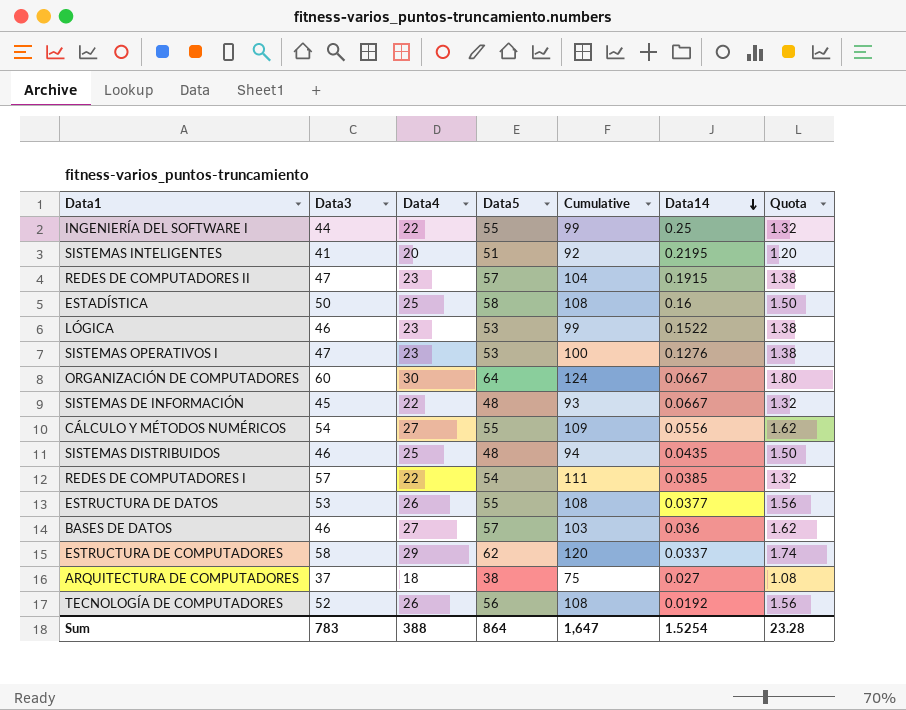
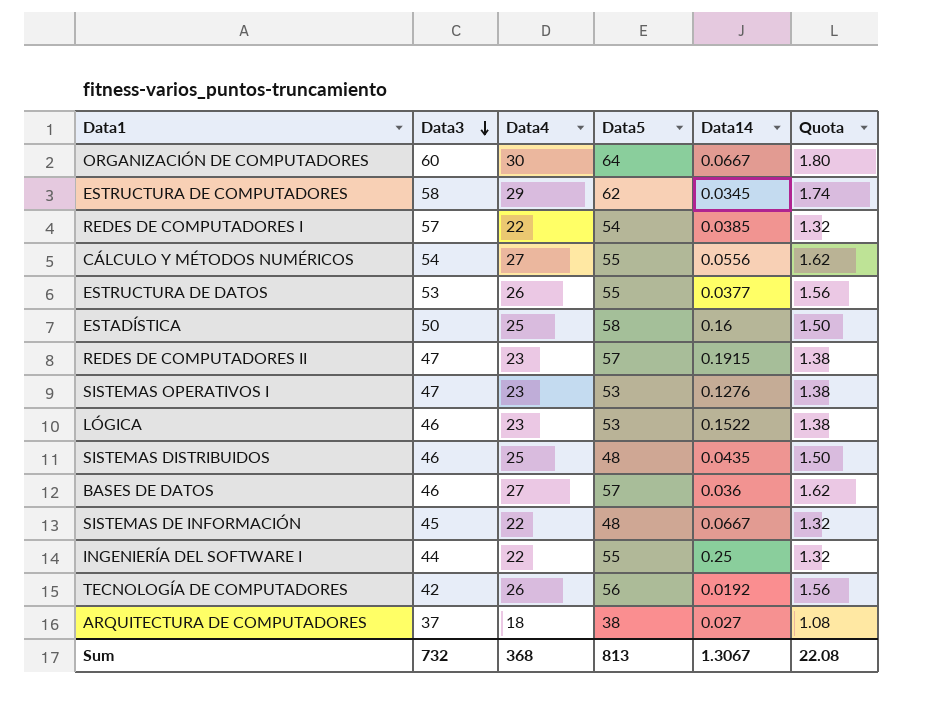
row order: Data14 descending -> Data3 descending
column Cumulative | formula: [Data3] + [Data5] -> none
row SISTEMAS INTELIGENTES: 41 | 20 | 51 | 92 | 0.2195 | 1.20 -> none
ESTRUCTURA DE COMPUTADORES | Data14: 0.0337 -> 0.0345
TECNOLOGÍA DE COMPUTADORES | Data3: 52 -> 42
Sum | Data3: 783 -> 732
Sum | Data4: 388 -> 368
Sum | Data5: 864 -> 813
Sum | Data14: 1.5254 -> 1.3067
Sum | Quota: 23.28 -> 22.08

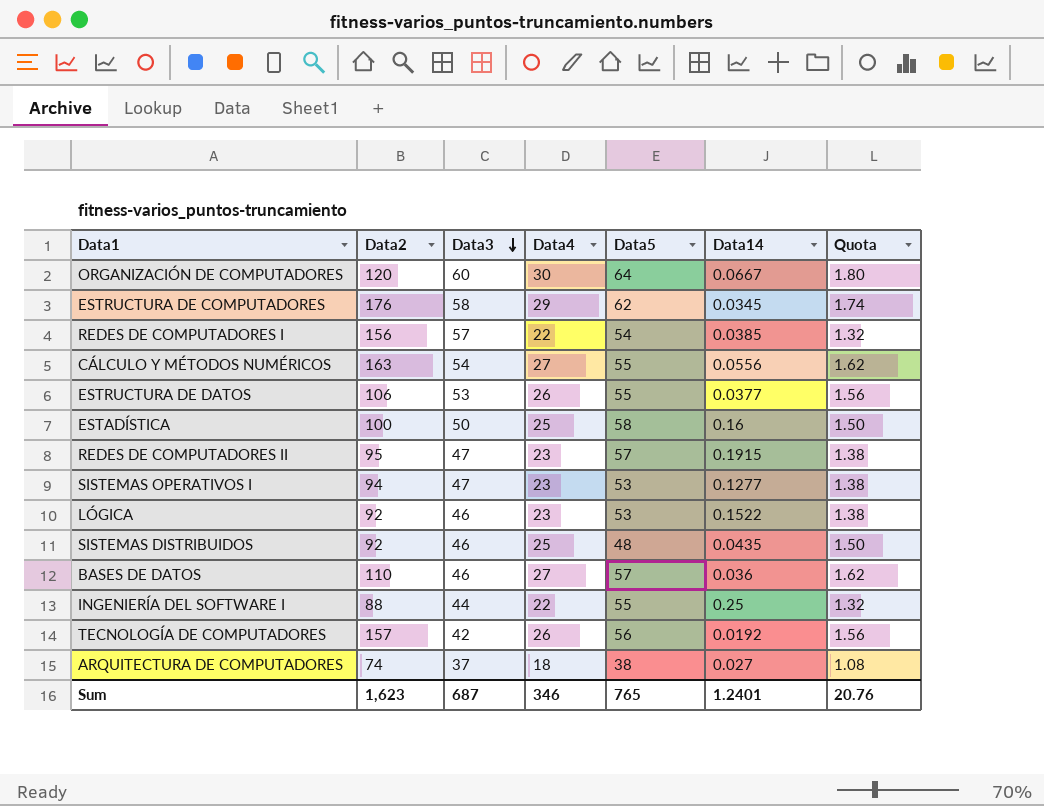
column Data2 | position: none -> 2
row SISTEMAS DE INFORMACIÓN: 45 | 22 | 48 | 0.0667 | 1.32 -> none
SISTEMAS OPERATIVOS I | Data14: 0.1276 -> 0.1277
Sum | Data3: 732 -> 687
Sum | Data4: 368 -> 346
Sum | Data5: 813 -> 765
Sum | Data14: 1.3067 -> 1.2401
Sum | Quota: 22.08 -> 20.76

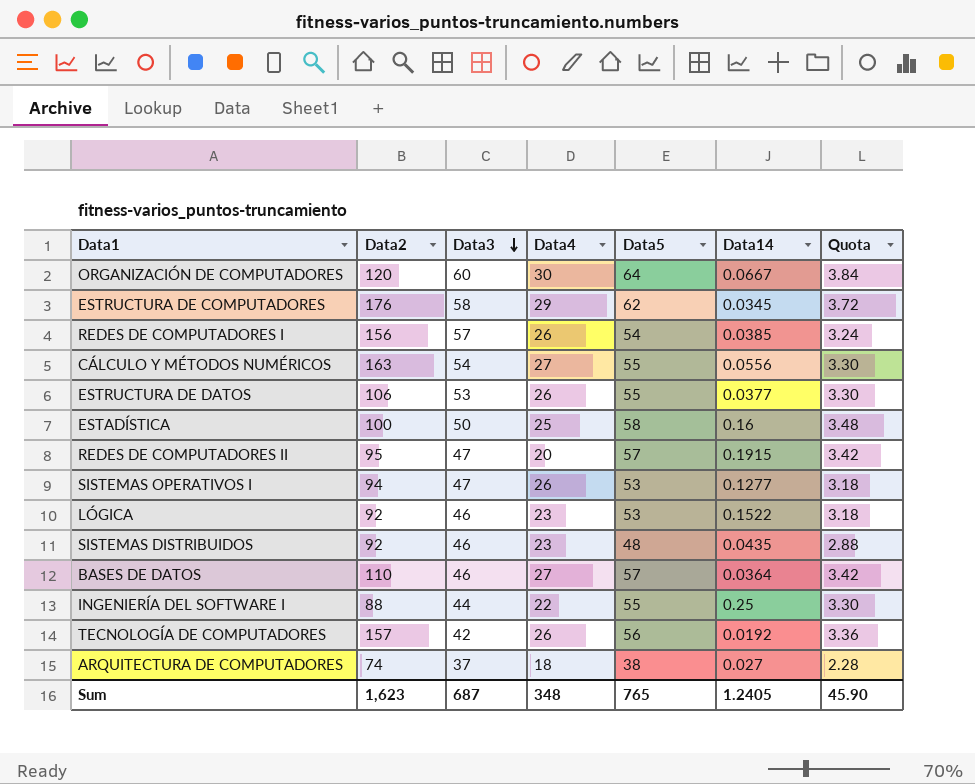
column Quota | formula: [Data4] * 0.06 -> [Data5] * 0.06
REDES DE COMPUTADORES I | Data4: 22 -> 26
REDES DE COMPUTADORES II | Data4: 23 -> 20
SISTEMAS OPERATIVOS I | Data4: 23 -> 26
SISTEMAS DISTRIBUIDOS | Data4: 25 -> 23
BASES DE DATOS | Data14: 0.036 -> 0.0364
Sum | Data4: 346 -> 348
Sum | Data14: 1.2401 -> 1.2405
Sum | Quota: 20.76 -> 45.90

